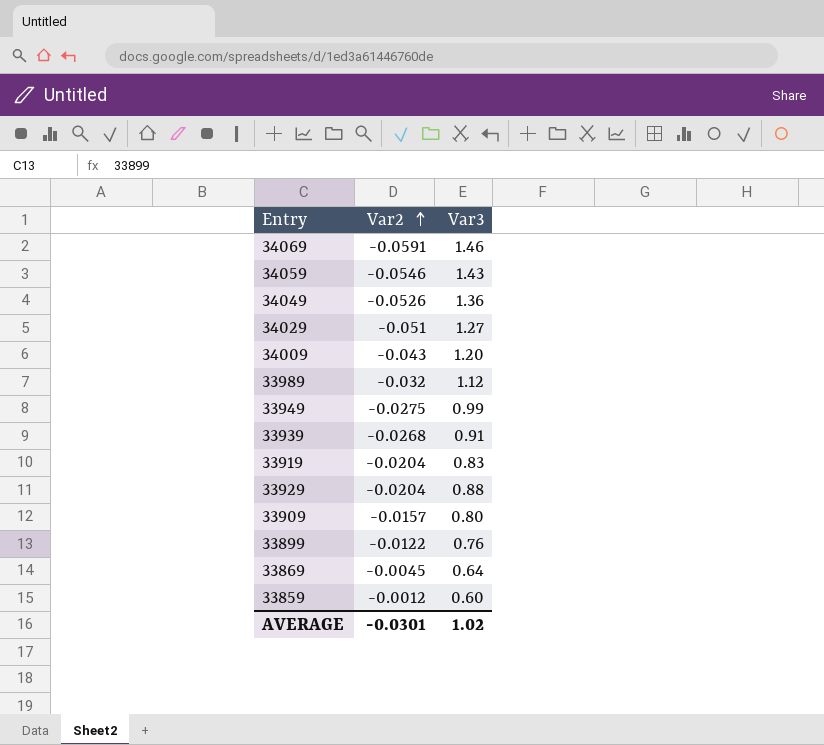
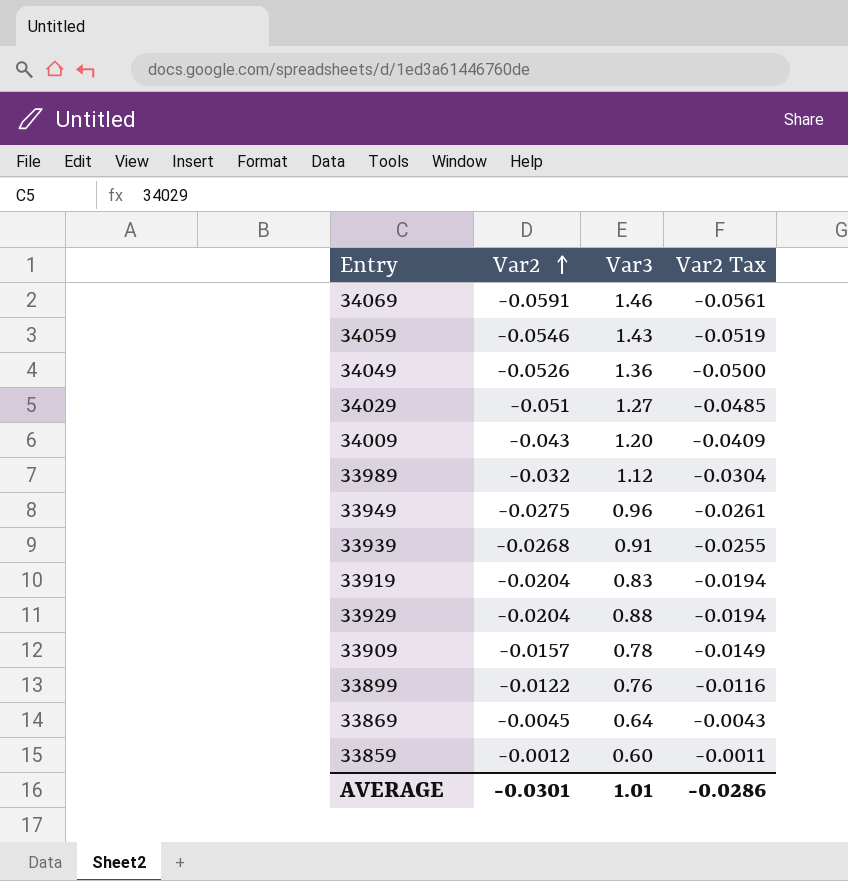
column Var2 Tax | formula: none -> [Var2] * 0.95
33949 | Var3: 0.99 -> 0.96
33909 | Var3: 0.80 -> 0.78
AVERAGE | Var3: 1.02 -> 1.01

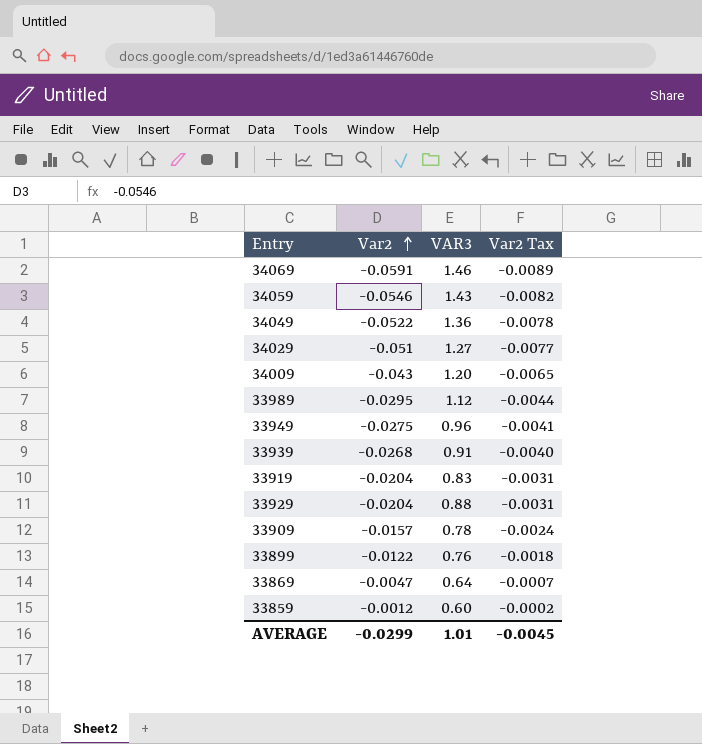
column name: Var3 -> VAR3
column Var2 Tax | formula: [Var2] * 0.95 -> [Var2] * 0.15
34049 | Var2: -0.0526 -> -0.0522
33989 | Var2: -0.032 -> -0.0295
33869 | Var2: -0.0045 -> -0.0047
AVERAGE | Var2: -0.0301 -> -0.0299
AVERAGE | Var2 Tax: -0.0286 -> -0.0045

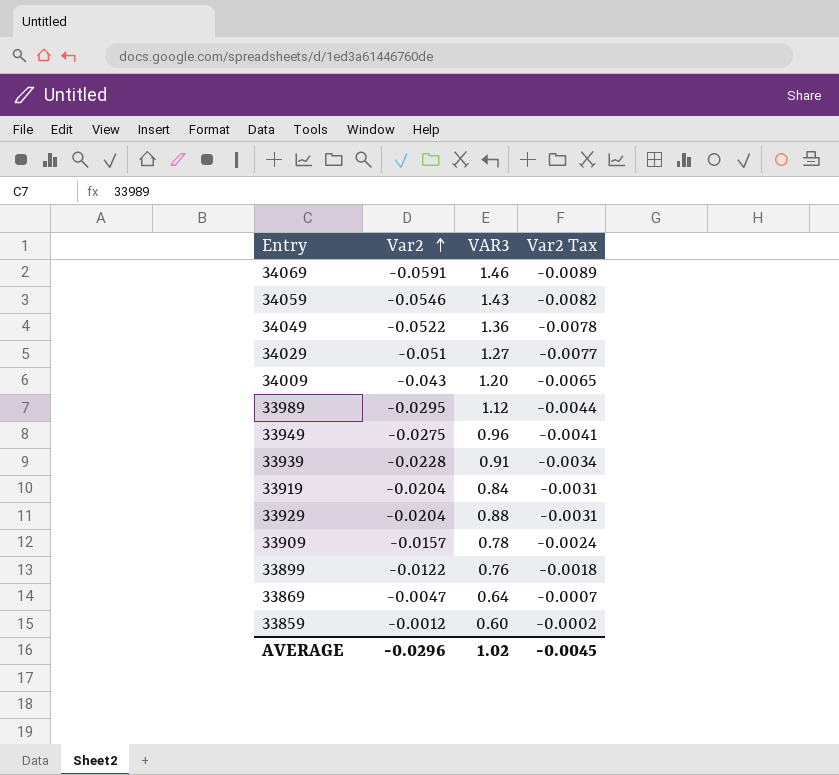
33939 | Var2: -0.0268 -> -0.0228
33939 | Var2 Tax: -0.0040 -> -0.0034
33919 | VAR3: 0.83 -> 0.84
AVERAGE | Var2: -0.0299 -> -0.0296
AVERAGE | VAR3: 1.01 -> 1.02

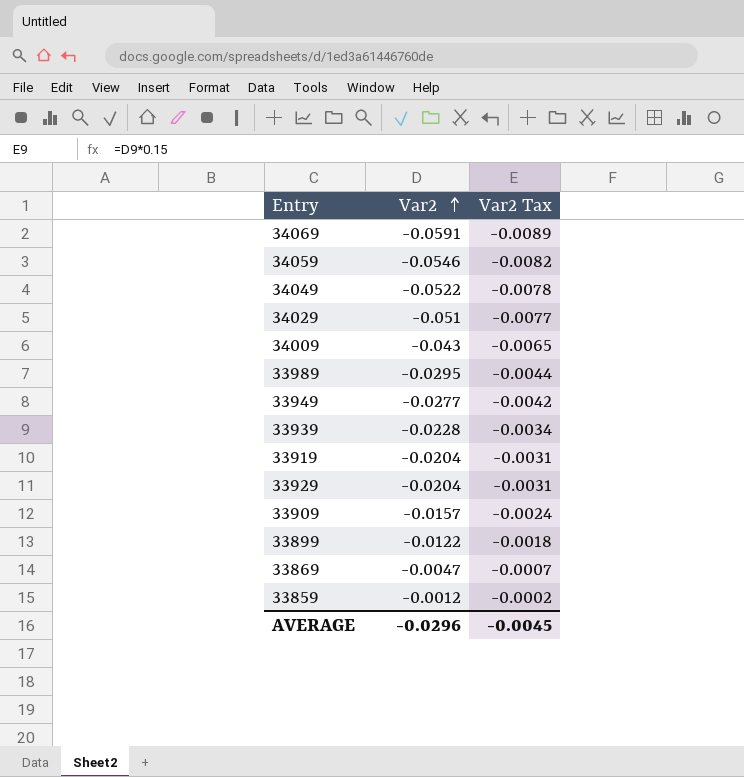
column VAR3 | position: 3 -> none
33949 | Var2: -0.0275 -> -0.0277
33949 | Var2 Tax: -0.0041 -> -0.0042

